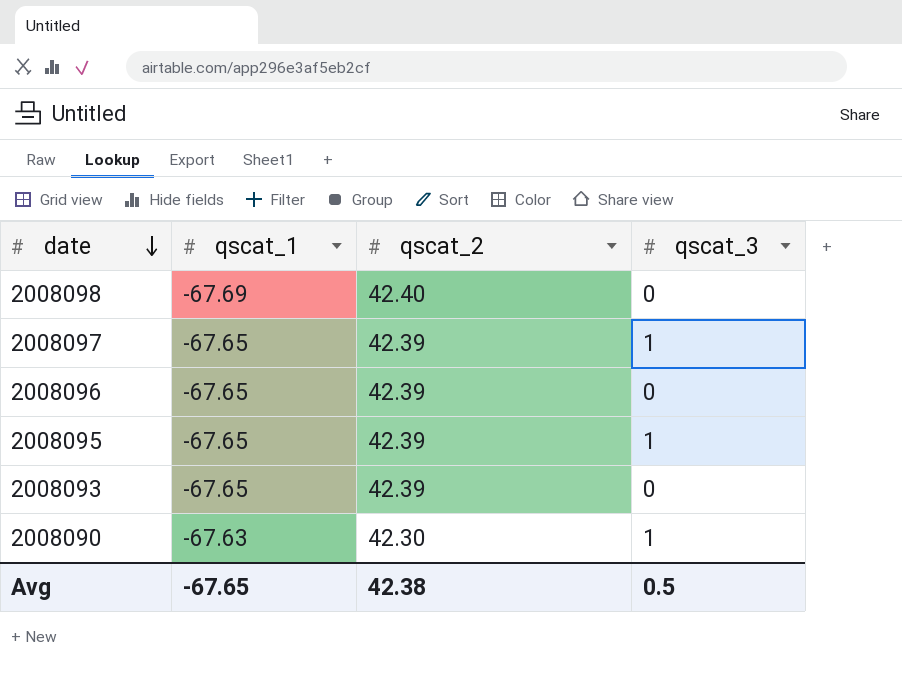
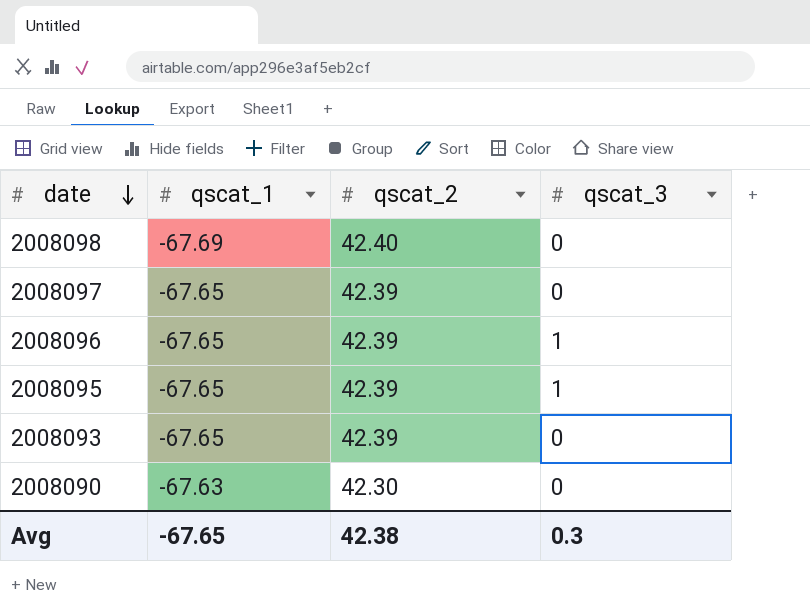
2008097 | qscat_3: 1 -> 0
2008096 | qscat_3: 0 -> 1
2008090 | qscat_3: 1 -> 0
Avg | qscat_3: 0.5 -> 0.3

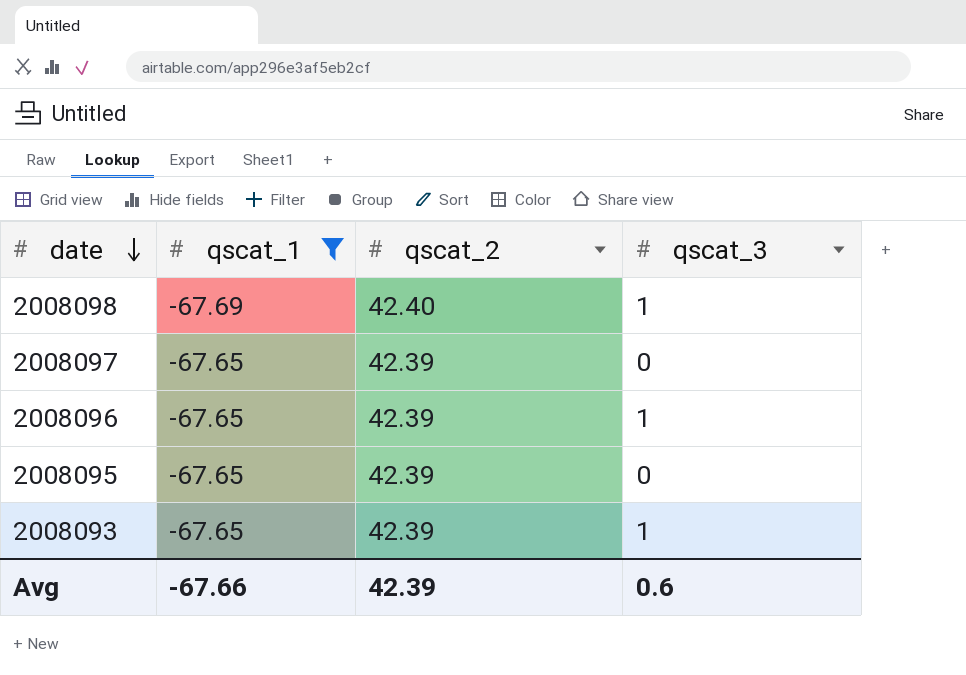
filter: none -> qscat_1 != -67.63
2008098 | qscat_3: 0 -> 1
2008095 | qscat_3: 1 -> 0
2008093 | qscat_3: 0 -> 1
Avg | qscat_1: -67.65 -> -67.66
Avg | qscat_2: 42.38 -> 42.39
Avg | qscat_3: 0.3 -> 0.6

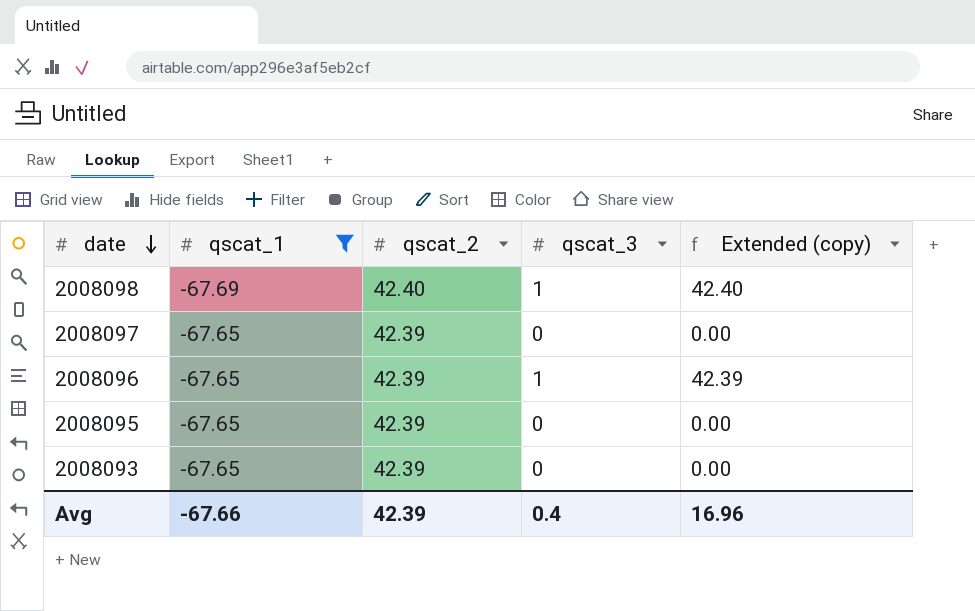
column Extended (copy) | formula: none -> [qscat_2] * [qscat_3]
2008093 | qscat_3: 1 -> 0
Avg | qscat_3: 0.6 -> 0.4

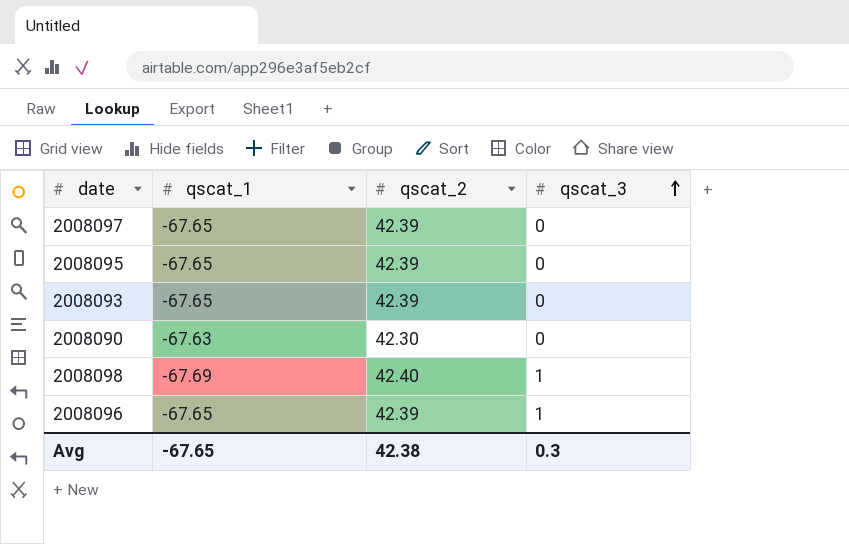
filter: qscat_1 != -67.63 -> none
row order: date descending -> qscat_3 ascending
column Extended (copy) | formula: [qscat_2] * [qscat_3] -> none
Avg | qscat_1: -67.66 -> -67.65
Avg | qscat_2: 42.39 -> 42.38
Avg | qscat_3: 0.4 -> 0.3

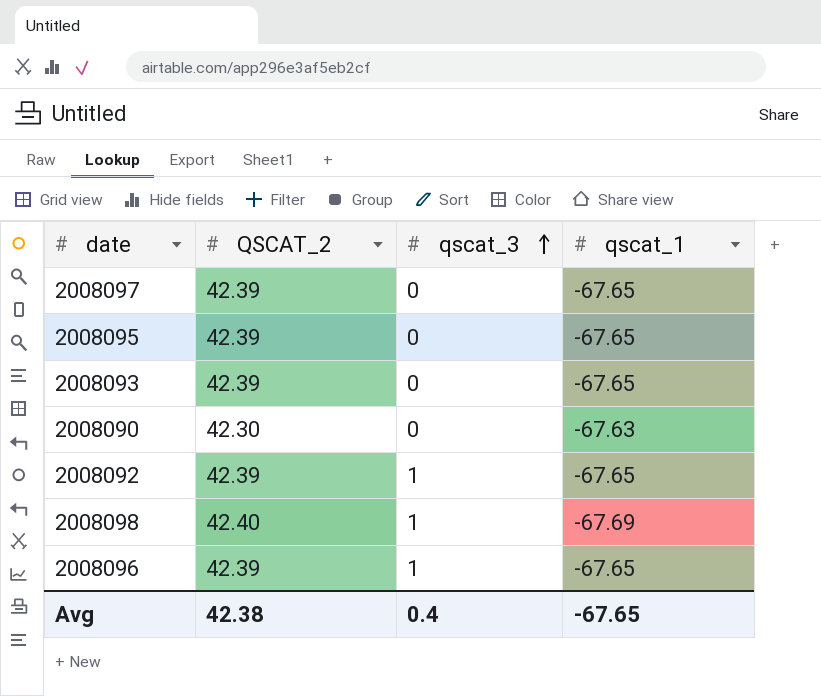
column name: qscat_2 -> QSCAT_2
column qscat_1 | position: 2 -> 4
row 2008092: none -> 42.39 | 1 | -67.65
Avg | qscat_3: 0.3 -> 0.4

